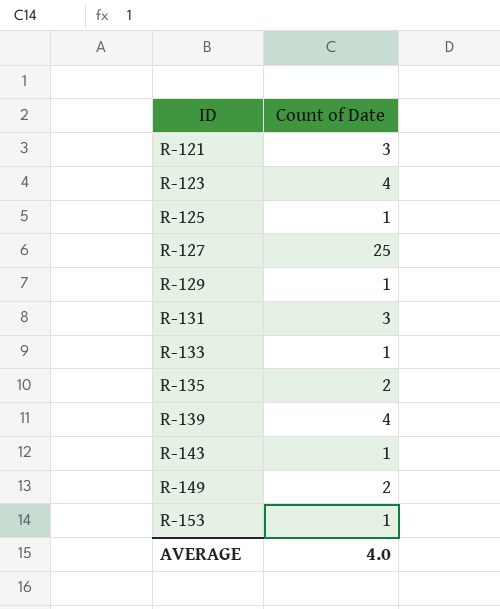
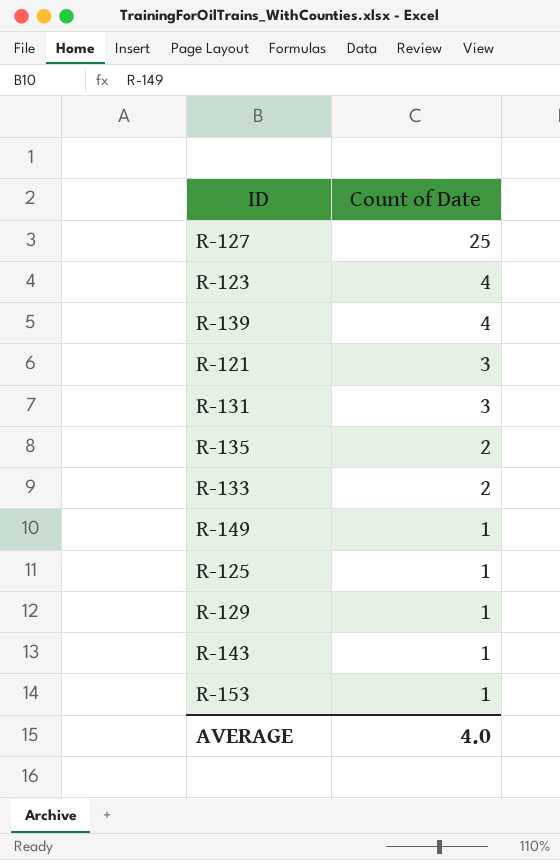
row order: ID ascending -> Count of Date descending
R-133 | Count of Date: 1 -> 2
R-149 | Count of Date: 2 -> 1

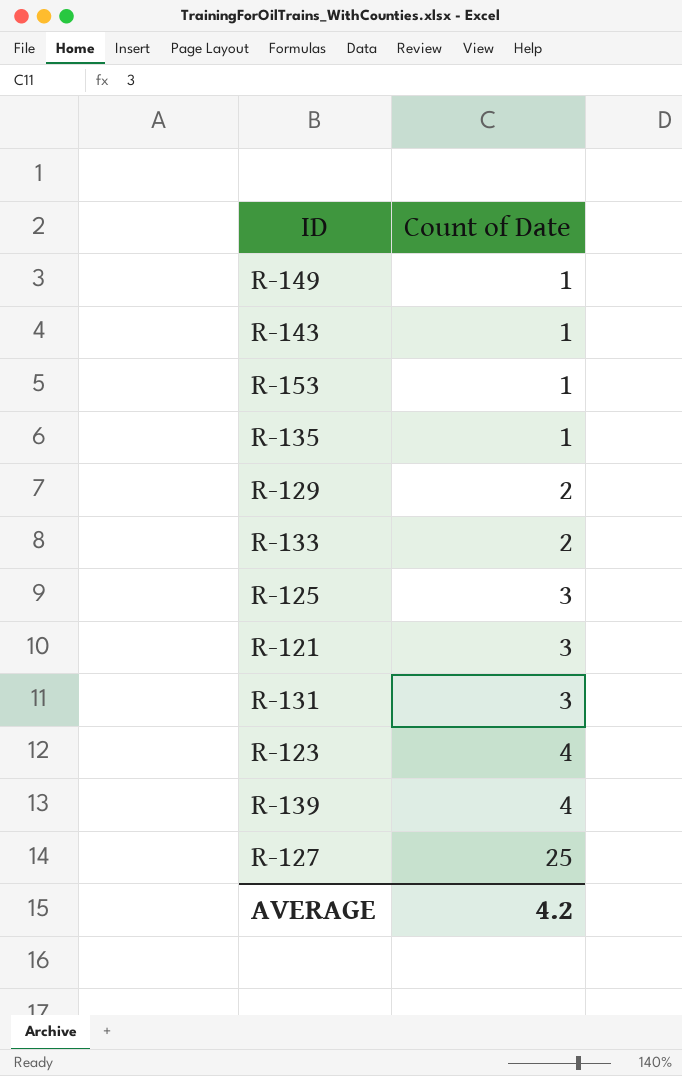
row order: Count of Date descending -> Count of Date ascending
R-135 | Count of Date: 2 -> 1
R-129 | Count of Date: 1 -> 2
R-125 | Count of Date: 1 -> 3
AVERAGE | Count of Date: 4.0 -> 4.2

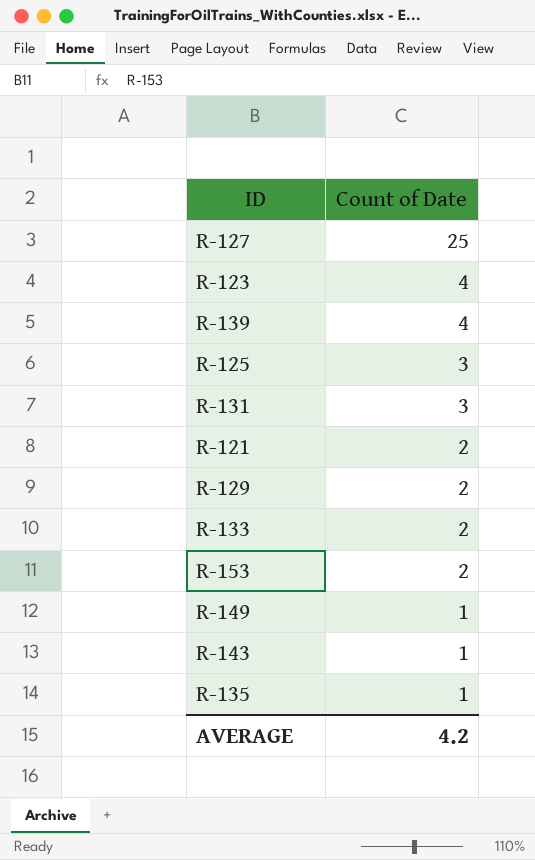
row order: Count of Date ascending -> Count of Date descending
R-121 | Count of Date: 3 -> 2
R-153 | Count of Date: 1 -> 2

